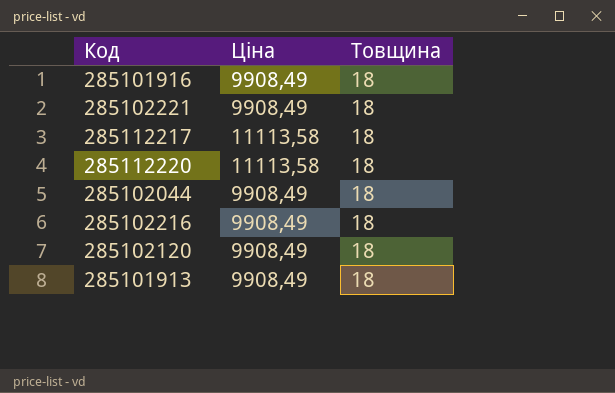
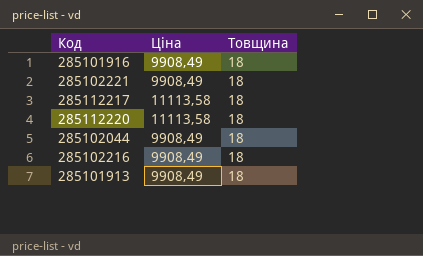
row 285102120: 9908,49 | 18 -> none

